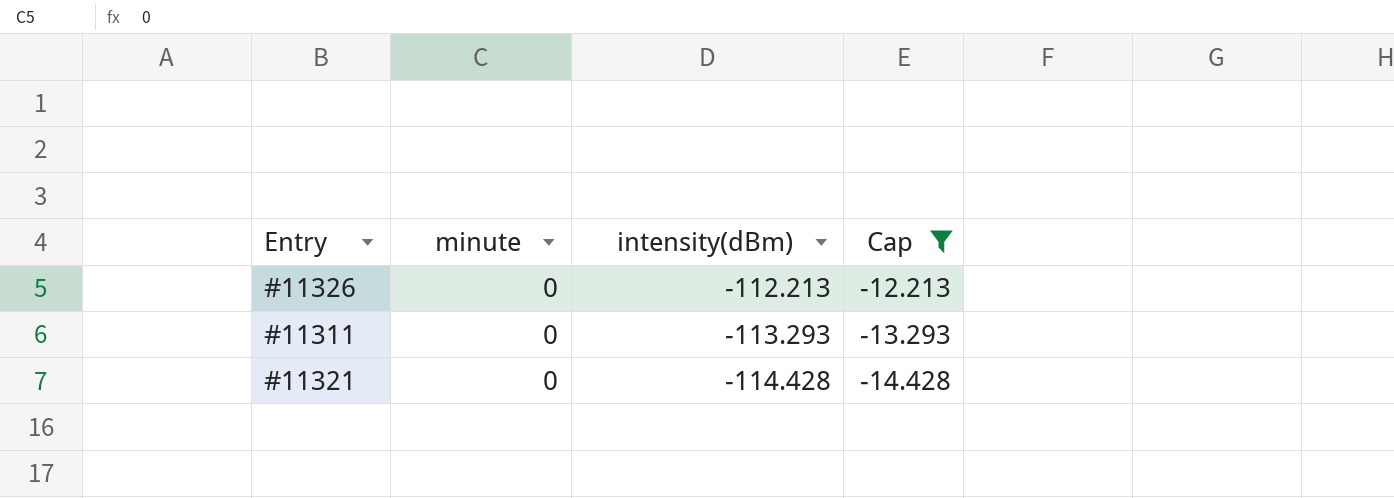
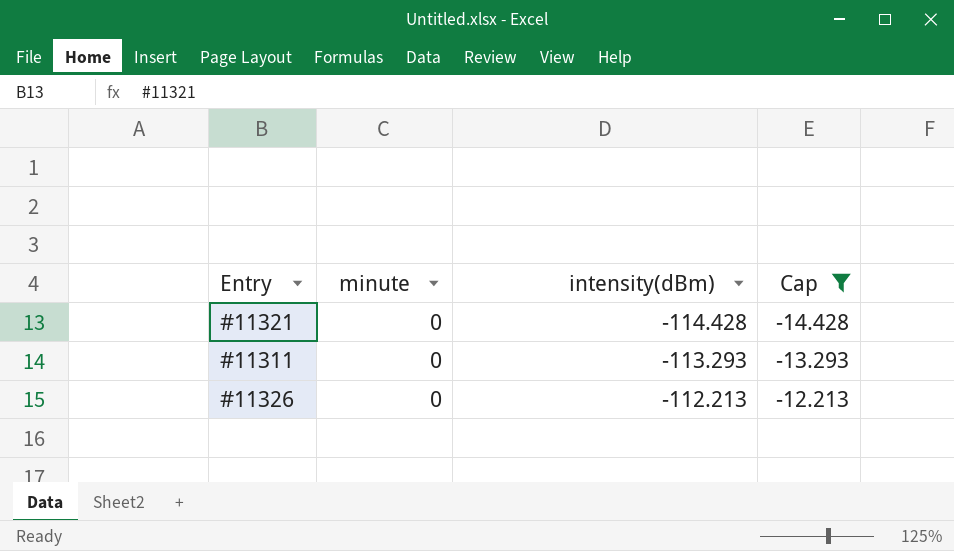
row order: intensity(dBm) descending -> intensity(dBm) ascending

